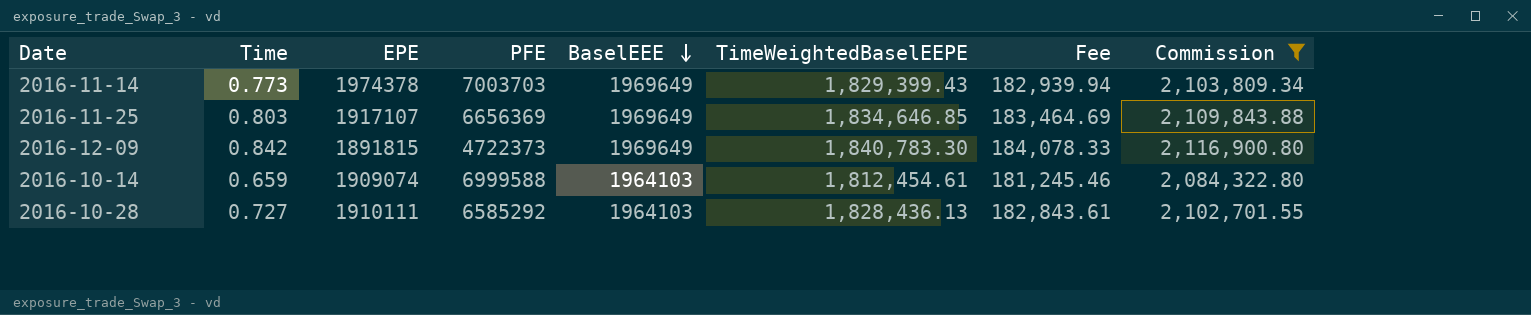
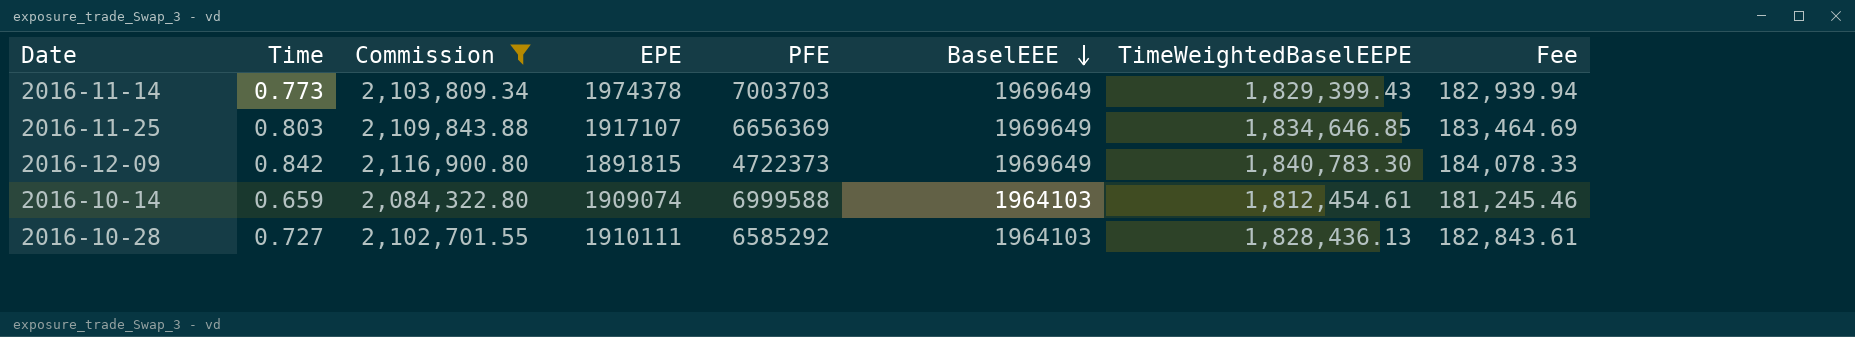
column Commission | position: 8 -> 3

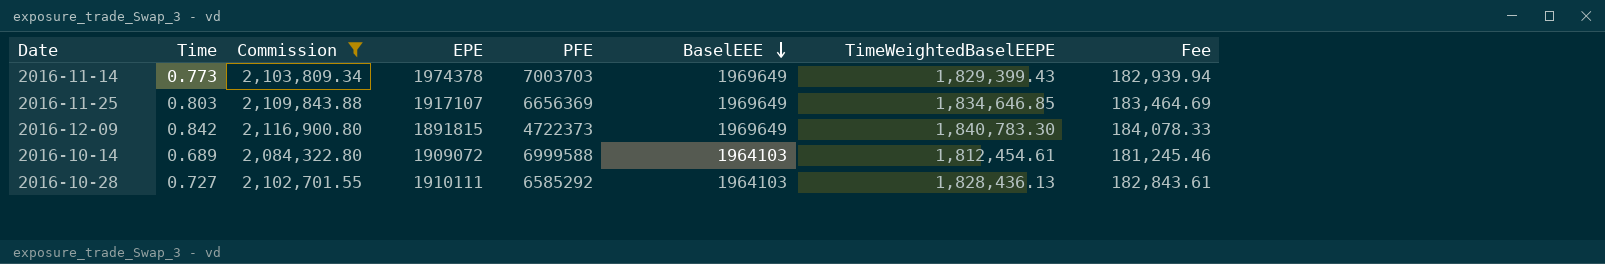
2016-10-14 | Time: 0.659 -> 0.689
2016-10-14 | EPE: 1909074 -> 1909072

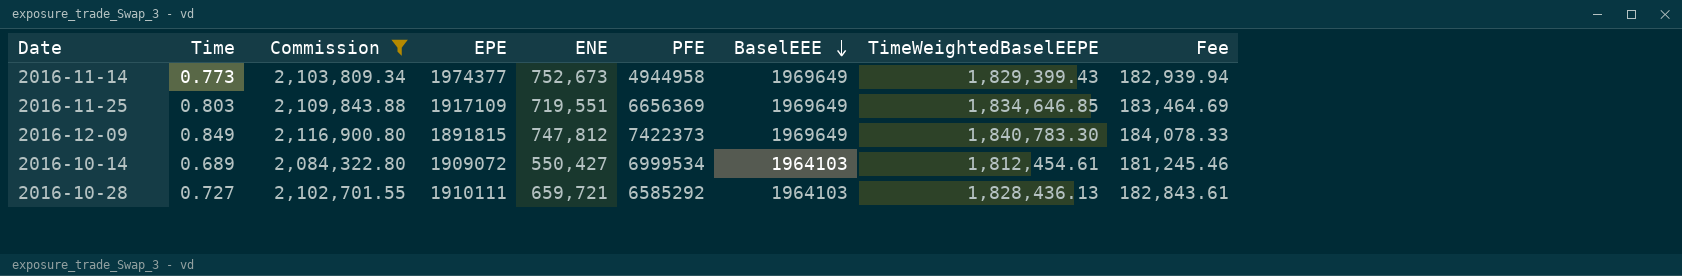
column ENE | position: none -> 5
2016-11-14 | EPE: 1974378 -> 1974377
2016-11-14 | PFE: 7003703 -> 4944958
2016-11-25 | EPE: 1917107 -> 1917109
2016-12-09 | Time: 0.842 -> 0.849
2016-12-09 | PFE: 4722373 -> 7422373
2016-10-14 | PFE: 6999588 -> 6999534

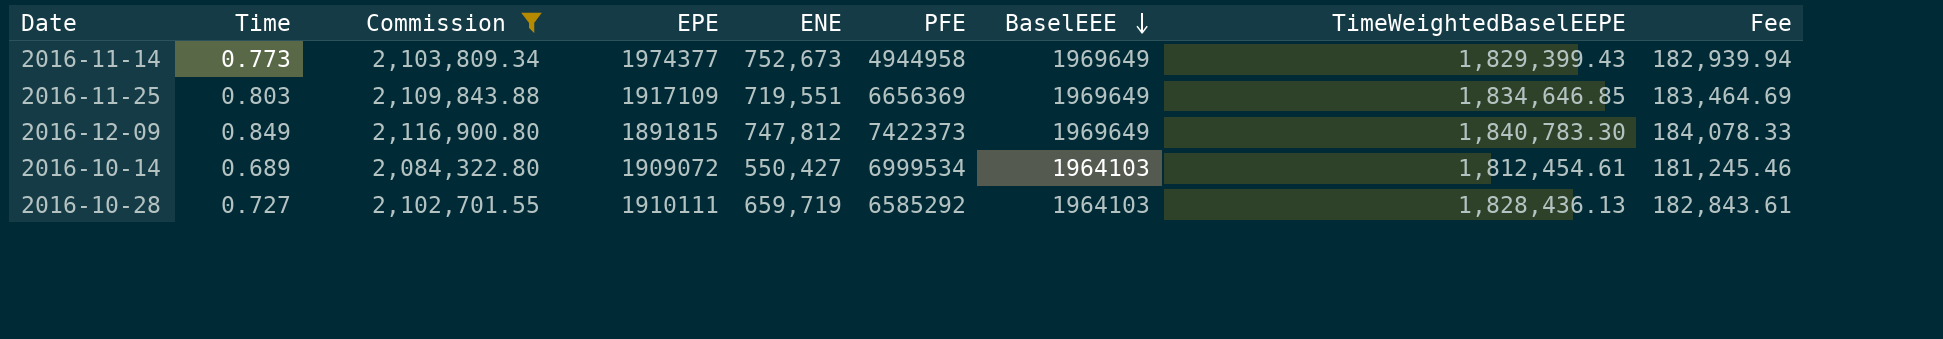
2016-10-28 | ENE: 659,721 -> 659,719

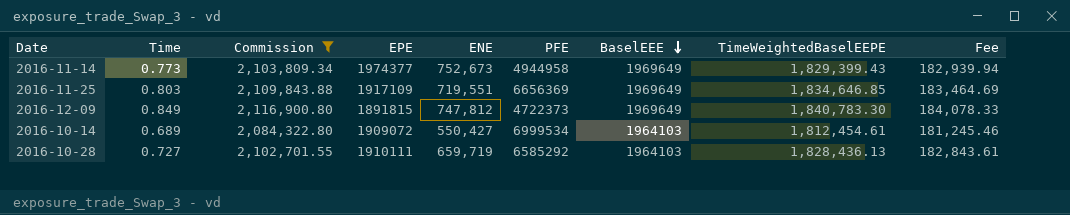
2016-12-09 | PFE: 7422373 -> 4722373

